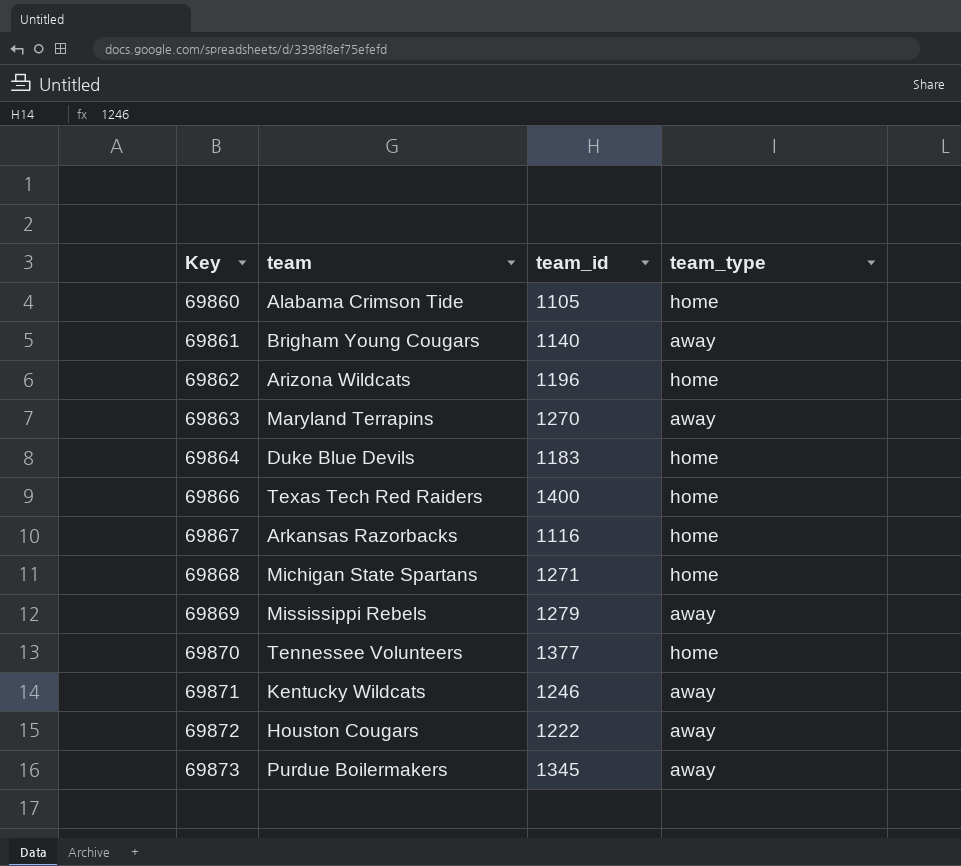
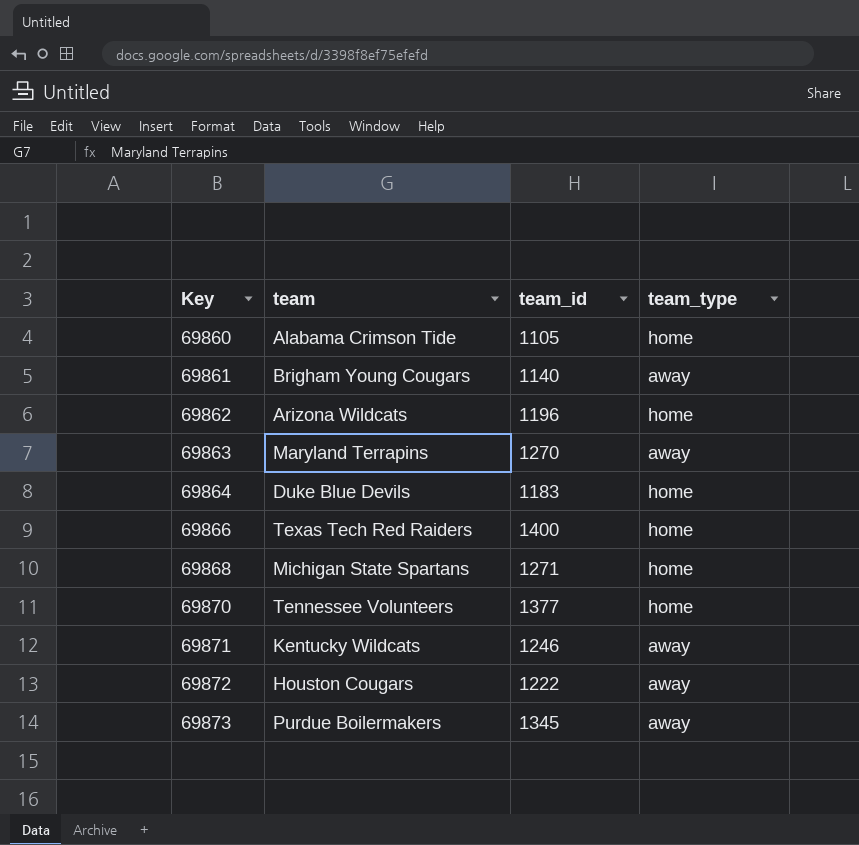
row 69867: Arkansas Razorbacks | 1116 | home -> none
row 69869: Mississippi Rebels | 1279 | away -> none

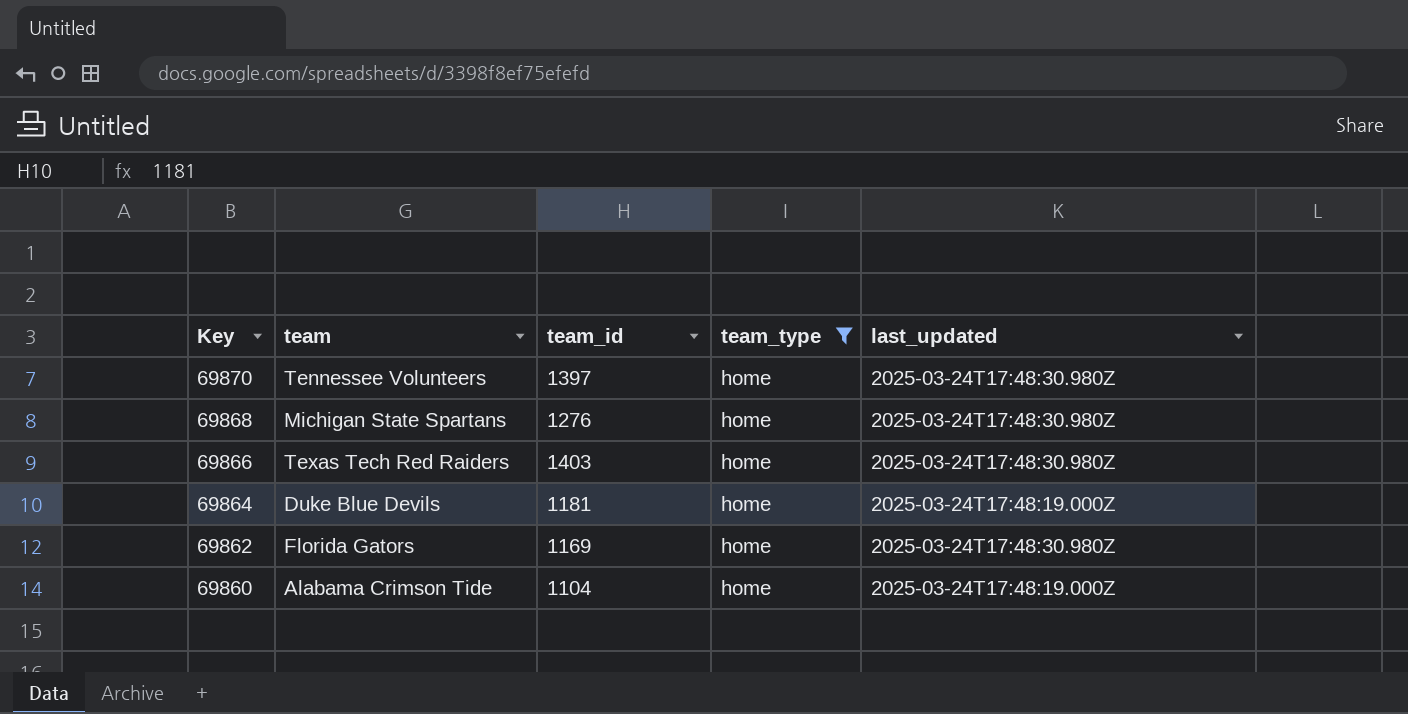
filter: none -> team_type = home
row order: Key ascending -> Key descending
column last_updated | position: none -> 5
69870 | team_id: 1377 -> 1397
69868 | team_id: 1271 -> 1276
69866 | team_id: 1400 -> 1403
69864 | team_id: 1183 -> 1181
69862 | team: Arizona Wildcats -> Florida Gators
69862 | team_id: 1196 -> 1169
69860 | team_id: 1105 -> 1104

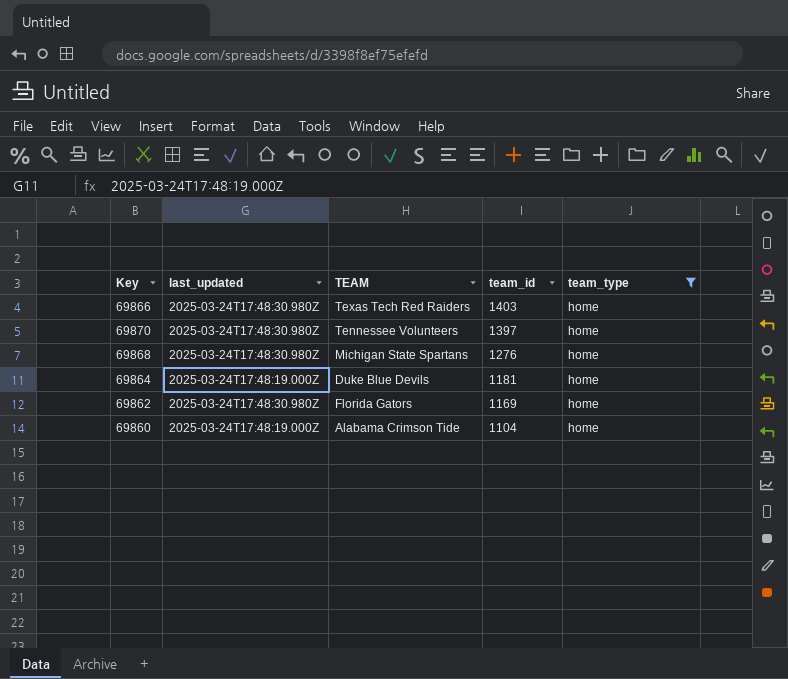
row order: Key descending -> team_id descending
column last_updated | position: 5 -> 2
column name: team -> TEAM

